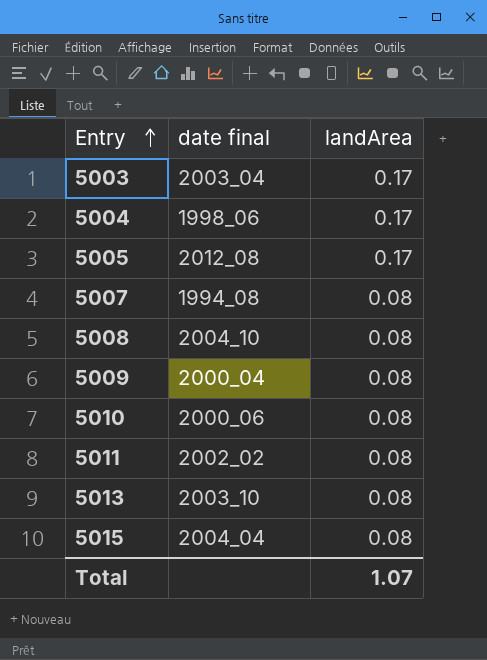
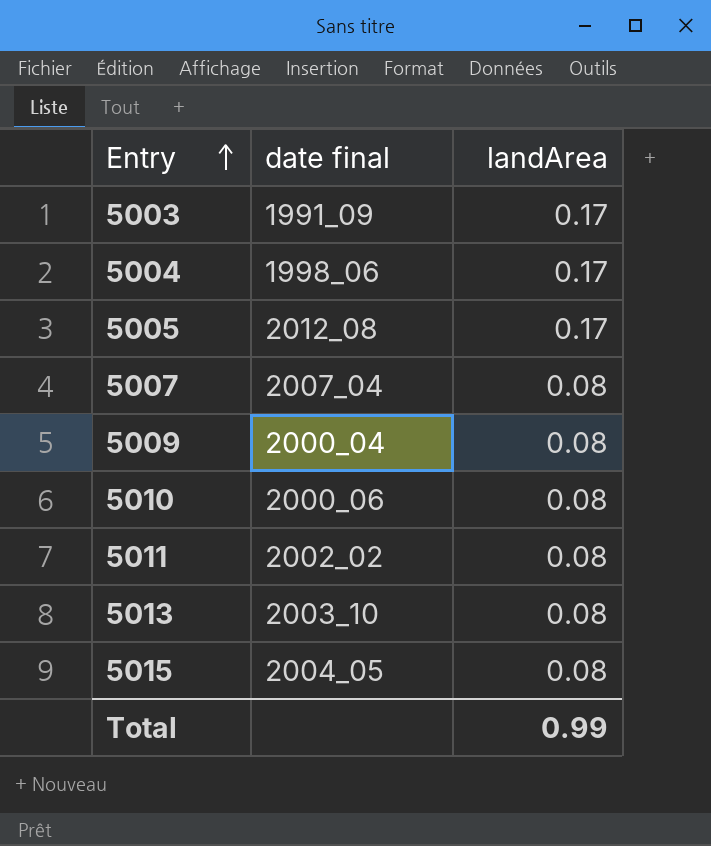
row 5008: 2004_10 | 0.08 -> none
5003 | date final: 2003_04 -> 1991_09
5007 | date final: 1994_08 -> 2007_04
5015 | date final: 2004_04 -> 2004_05
Total | landArea: 1.07 -> 0.99

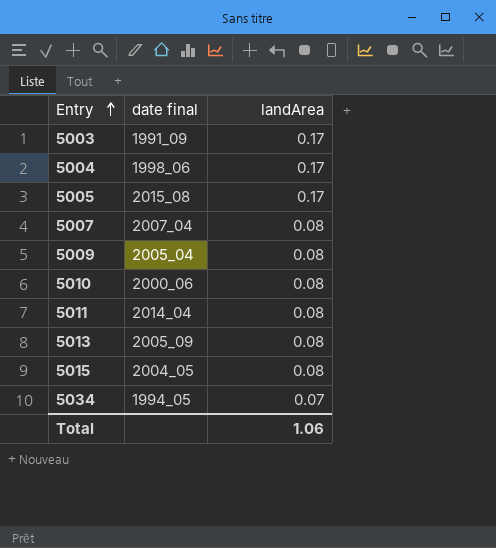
5005 | date final: 2012_08 -> 2015_08
5009 | date final: 2000_04 -> 2005_04
5011 | date final: 2002_02 -> 2014_04
5013 | date final: 2003_10 -> 2005_09
row 5034: none -> 1994_05 | 0.07
Total | landArea: 0.99 -> 1.06

